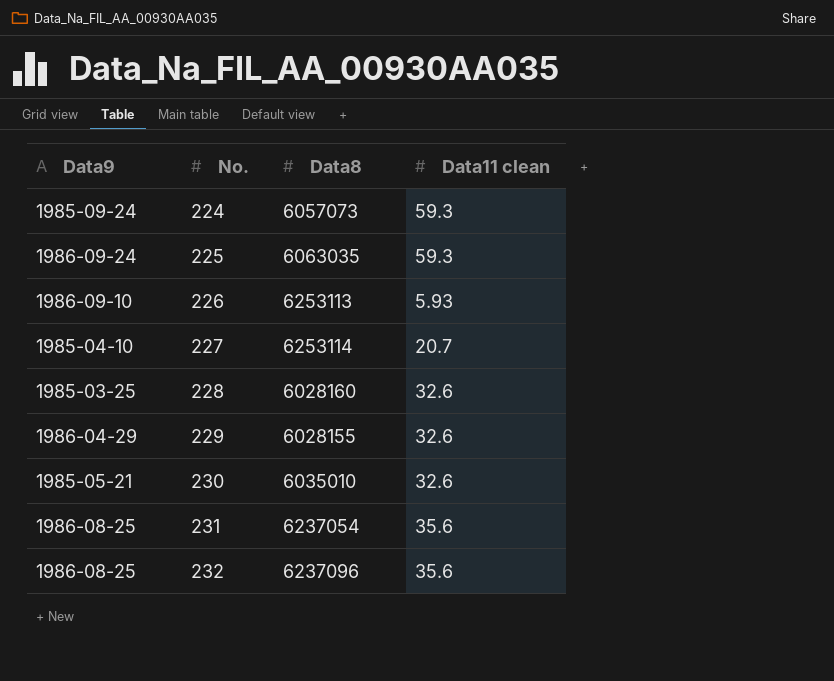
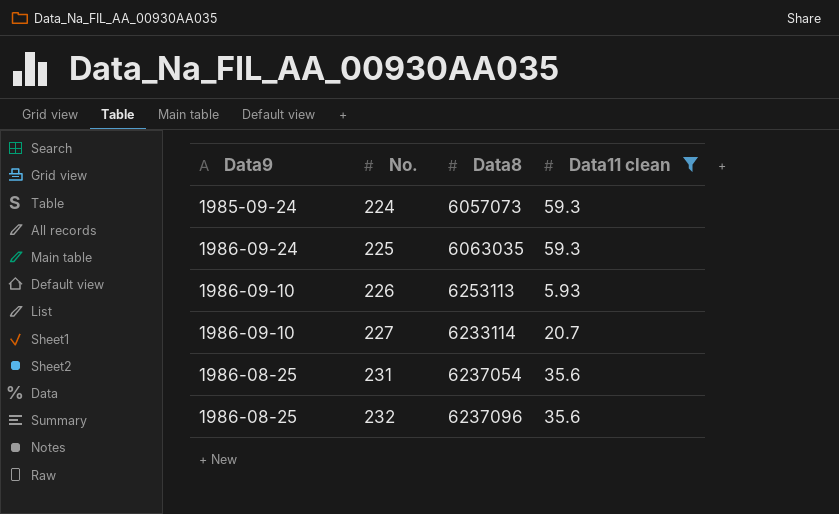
filter: none -> Data11 clean != 32.6
227 | Data9: 1985-04-10 -> 1986-09-10
227 | Data8: 6253114 -> 6233114

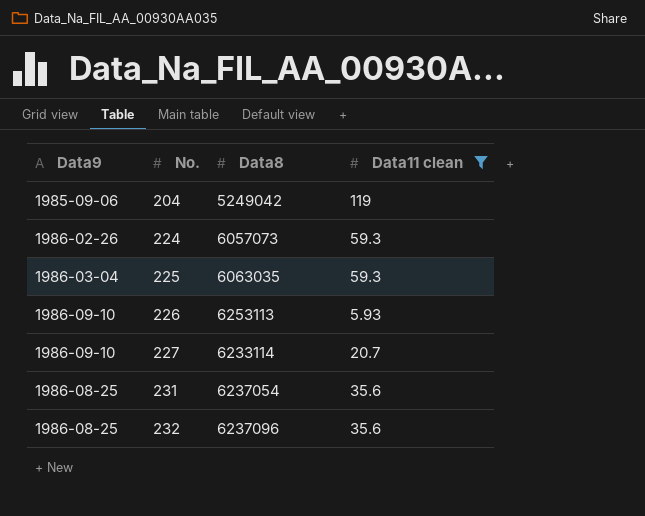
row 204: none -> 1985-09-06 | 5249042 | 119
224 | Data9: 1985-09-24 -> 1986-02-26
225 | Data9: 1986-09-24 -> 1986-03-04

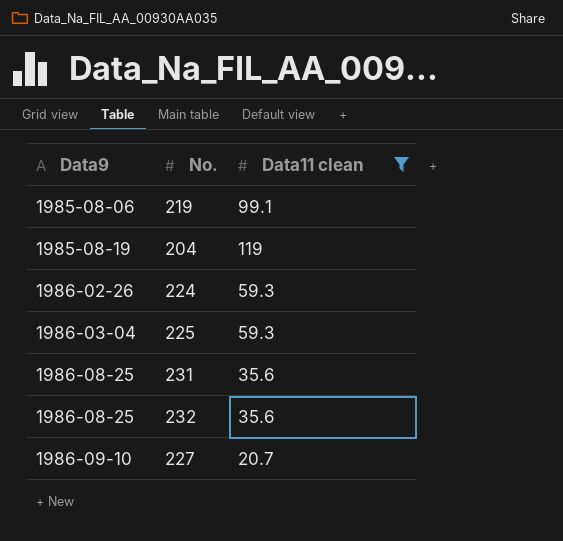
row order: No. ascending -> Data9 ascending
column Data8 | position: 3 -> none
row 226: 1986-09-10 | 6253113 | 5.93 -> none
row 219: none -> 1985-08-06 | 99.1
204 | Data9: 1985-09-06 -> 1985-08-19

